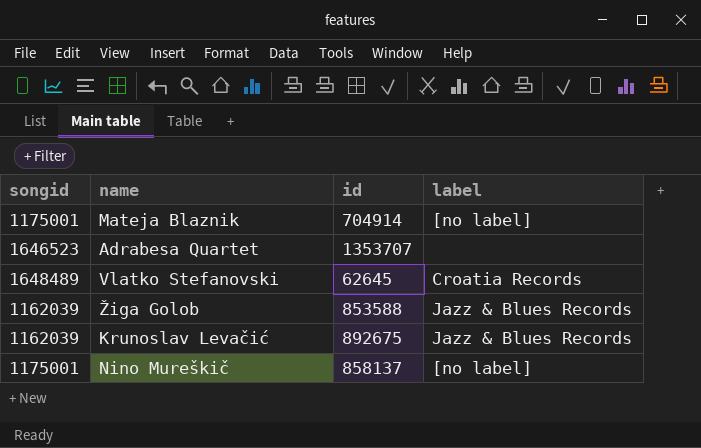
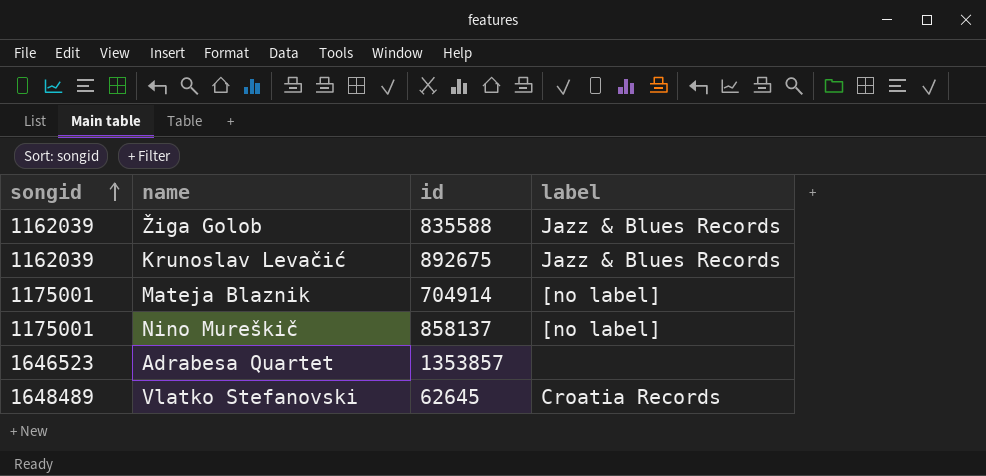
row order: none -> songid ascending
Žiga Golob | id: 853588 -> 835588
Adrabesa Quartet | id: 1353707 -> 1353857

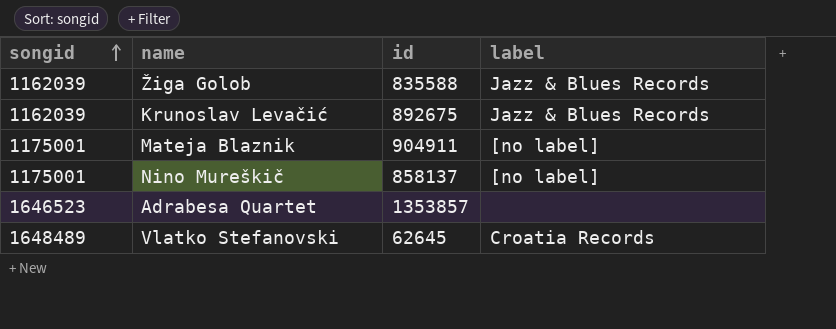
Mateja Blaznik | id: 704914 -> 904911

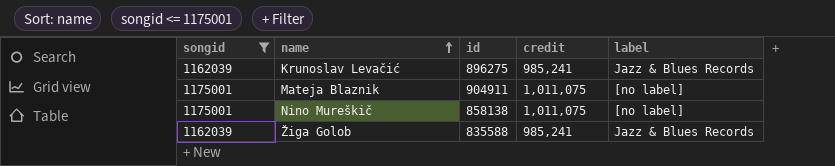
filter: none -> songid <= 1175001
row order: songid ascending -> name ascending
column credit | position: none -> 4
Krunoslav Levačić | id: 892675 -> 896275
Nino Mureškič | id: 858137 -> 858138

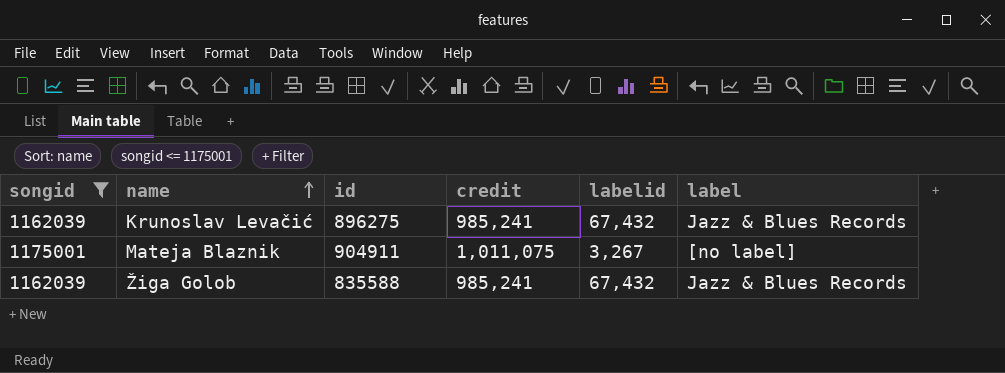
column labelid | position: none -> 5
row Nino Mureškič: 1175001 | 858138 | 1,011,075 | [no label] -> none

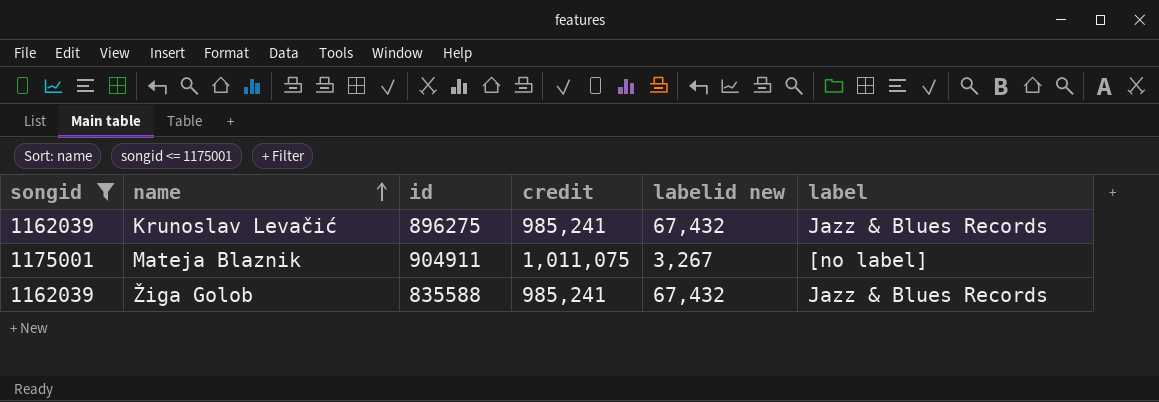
column name: labelid -> labelid new

